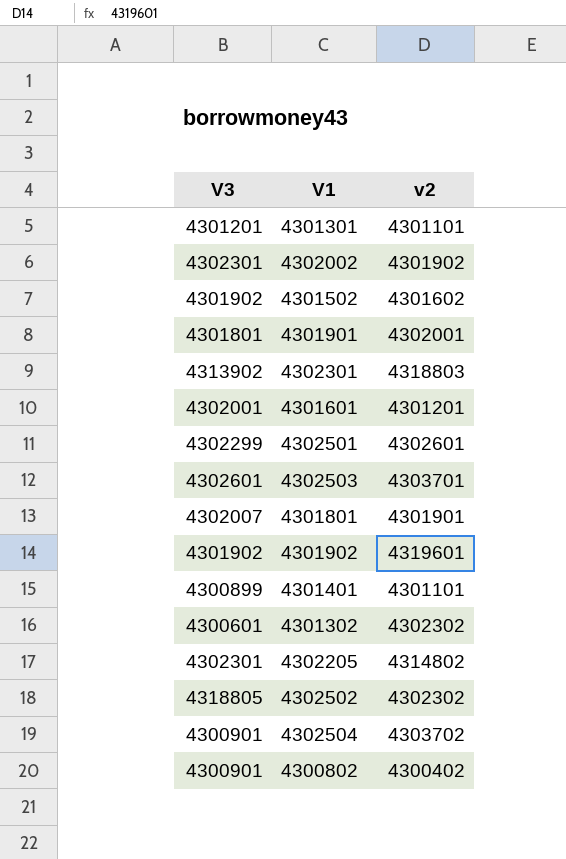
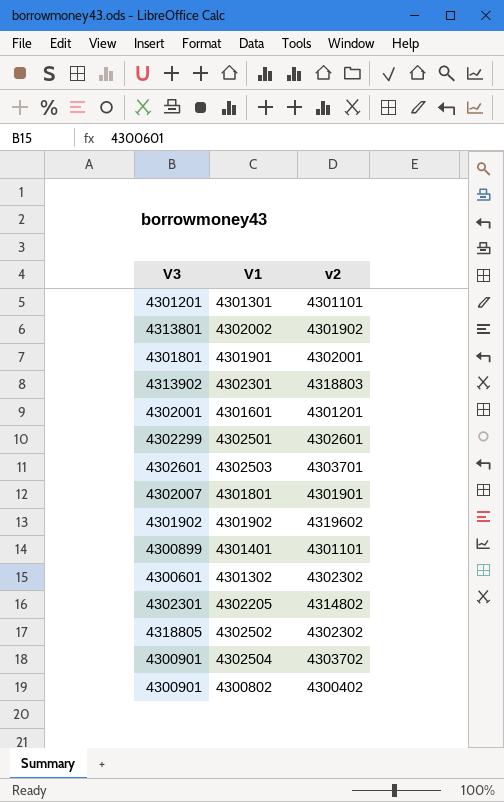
row 4301502: 4301902 | 4301602 -> none
4302002 | V3: 4302301 -> 4313801
4301902 | v2: 4319601 -> 4319602

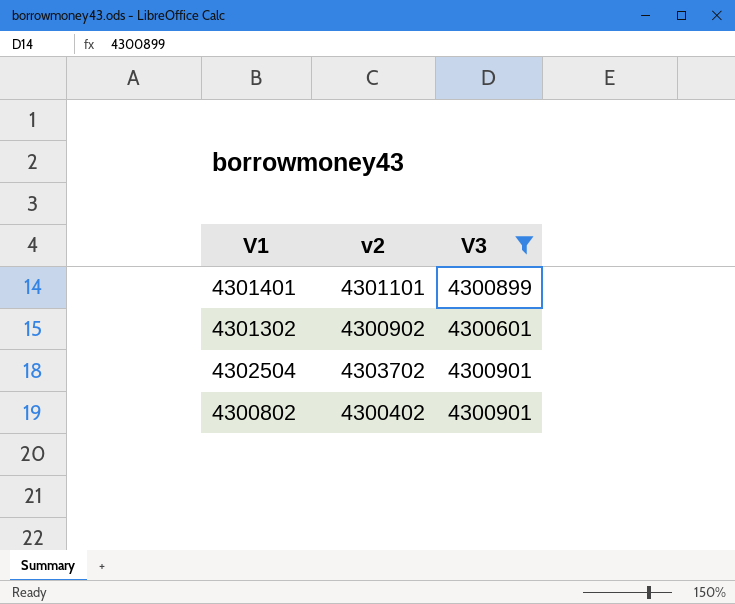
filter: none -> V3 <= 4300901
column V3 | position: 1 -> 3
4301302 | v2: 4302302 -> 4300902

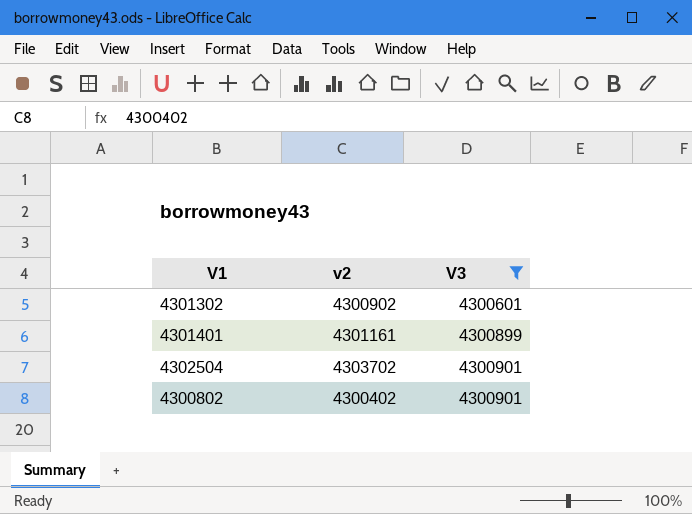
row order: none -> V3 ascending
4301401 | v2: 4301101 -> 4301161

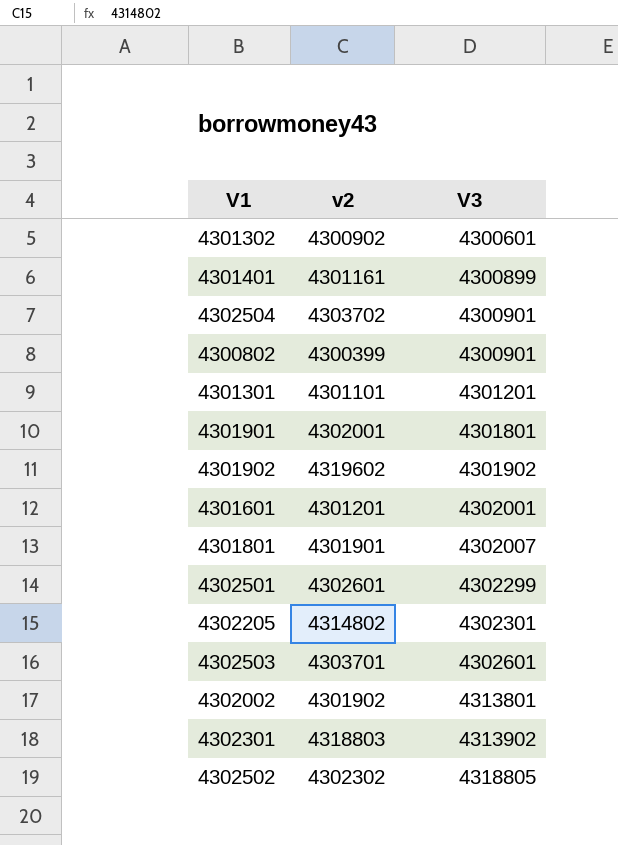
filter: V3 <= 4300901 -> none
4300802 | v2: 4300402 -> 4300399

